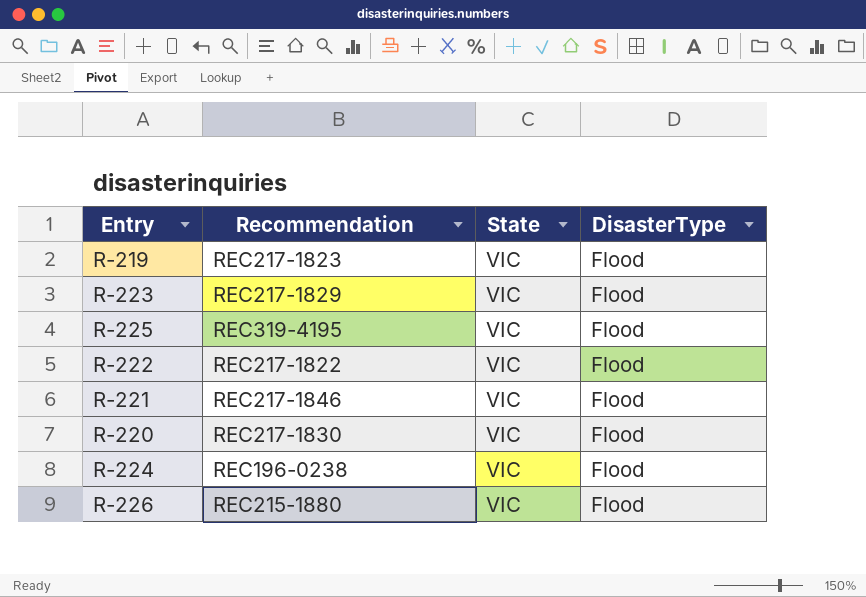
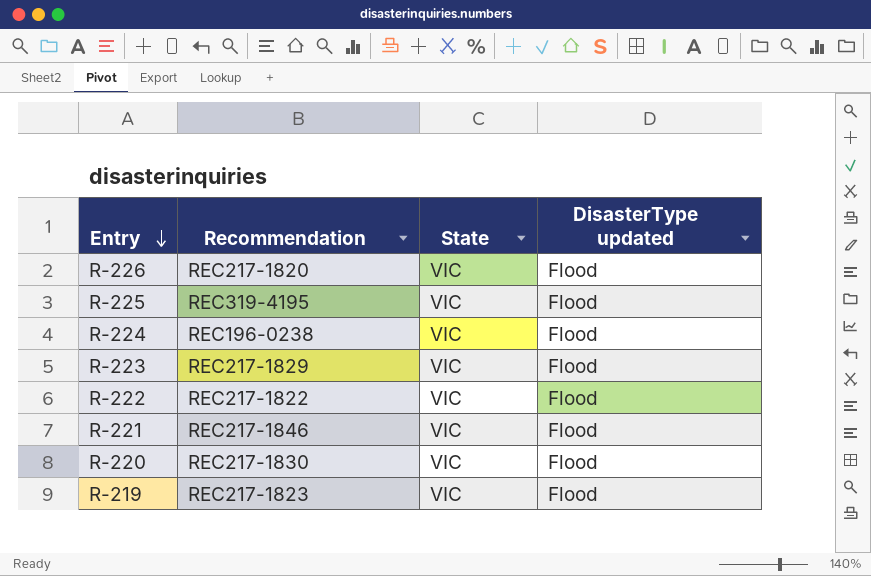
row order: none -> Entry descending
column name: DisasterType -> DisasterType updated
R-226 | Recommendation: REC215-1880 -> REC217-1820

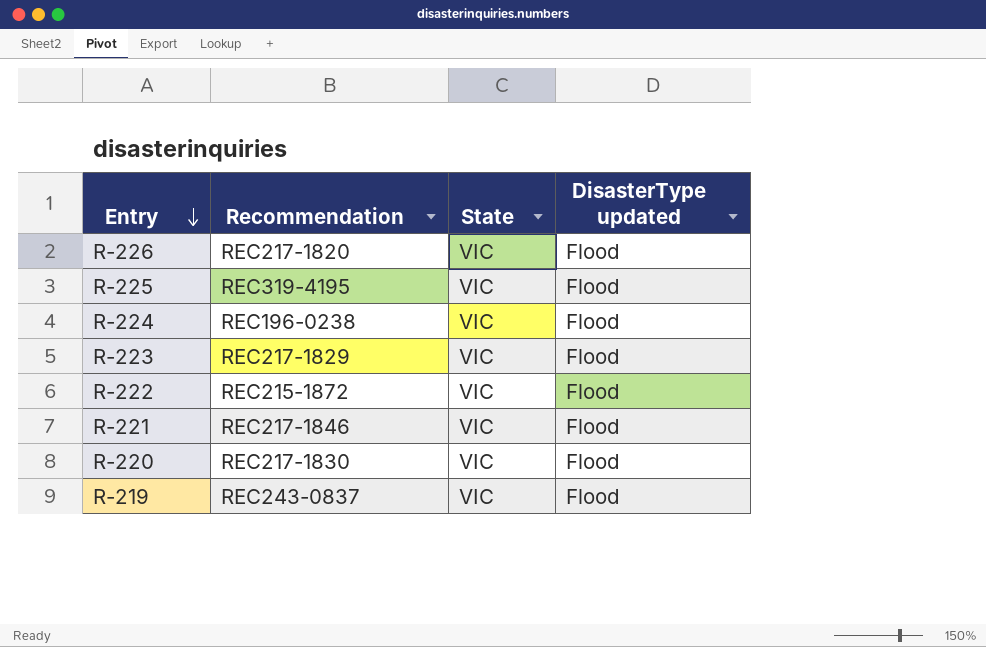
R-222 | Recommendation: REC217-1822 -> REC215-1872
R-219 | Recommendation: REC217-1823 -> REC243-0837

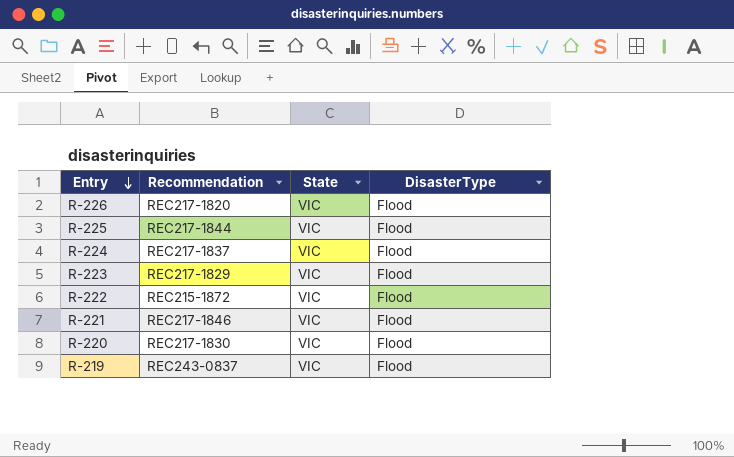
column name: DisasterType updated -> DisasterType
R-225 | Recommendation: REC319-4195 -> REC217-1844
R-224 | Recommendation: REC196-0238 -> REC217-1837

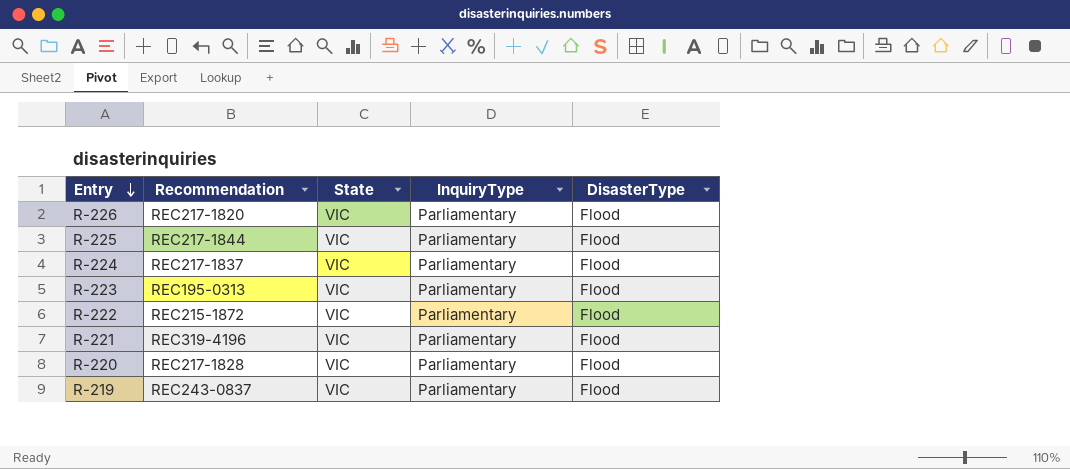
column InquiryType | position: none -> 4
R-223 | Recommendation: REC217-1829 -> REC195-0313
R-221 | Recommendation: REC217-1846 -> REC319-4196
R-220 | Recommendation: REC217-1830 -> REC217-1828

